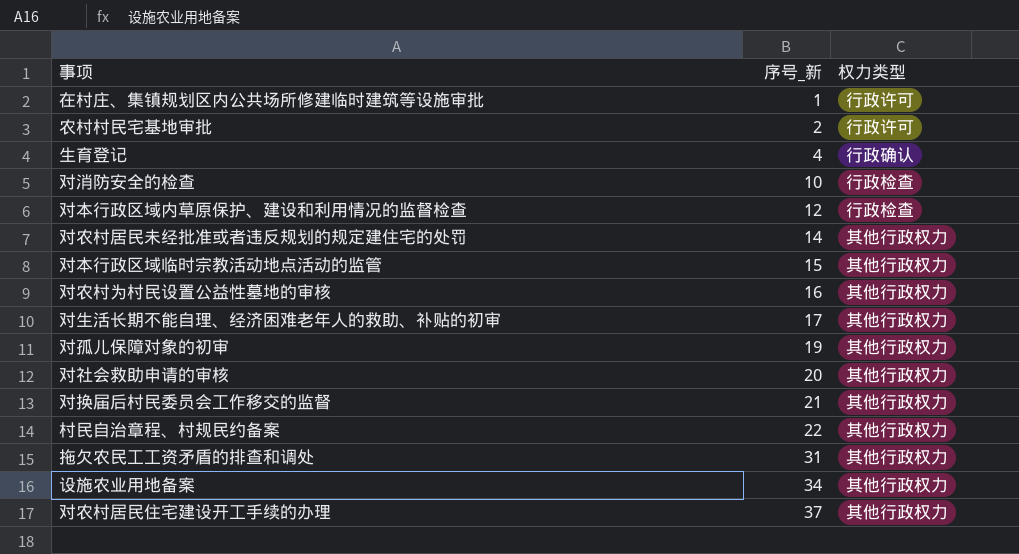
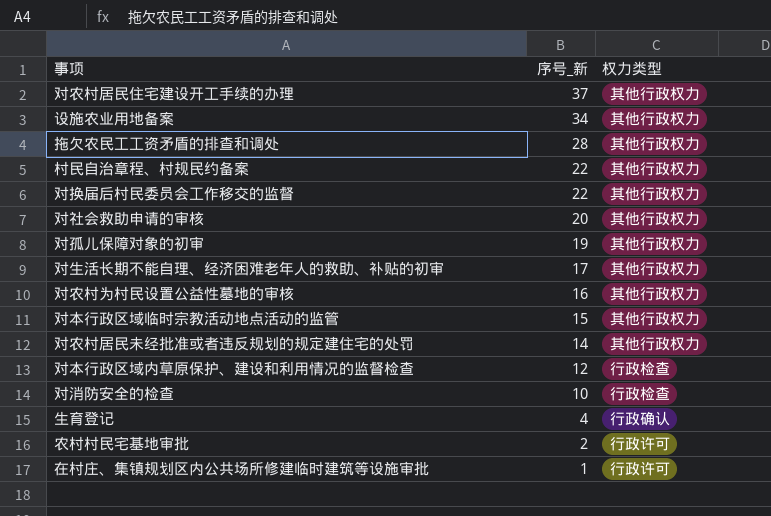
row order: 序号_新 ascending -> 序号_新 descending
拖欠农民工工资矛盾的排查和调处 | 序号_新: 31 -> 28
对换届后村民委员会工作移交的监督 | 序号_新: 21 -> 22

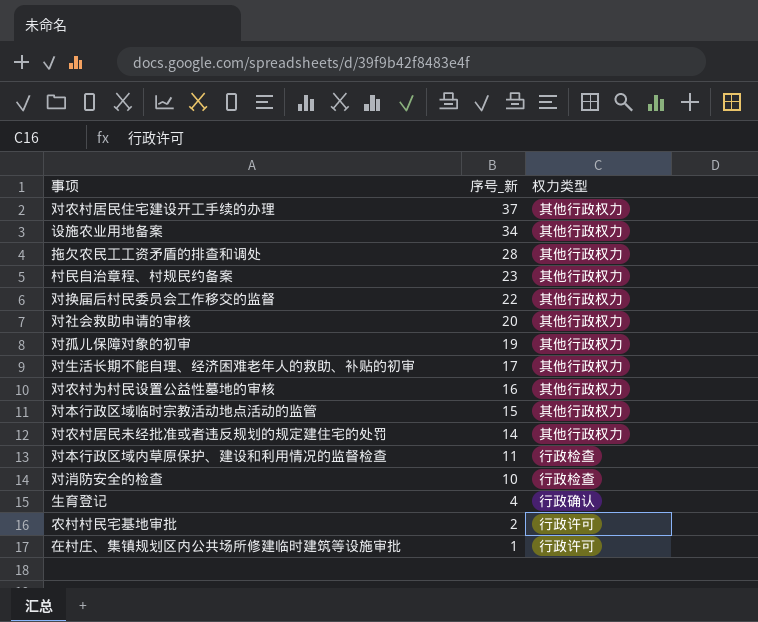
村民自治章程、村规民约备案 | 序号_新: 22 -> 23
对本行政区域内草原保护、建设和利用情况的监督检查 | 序号_新: 12 -> 11

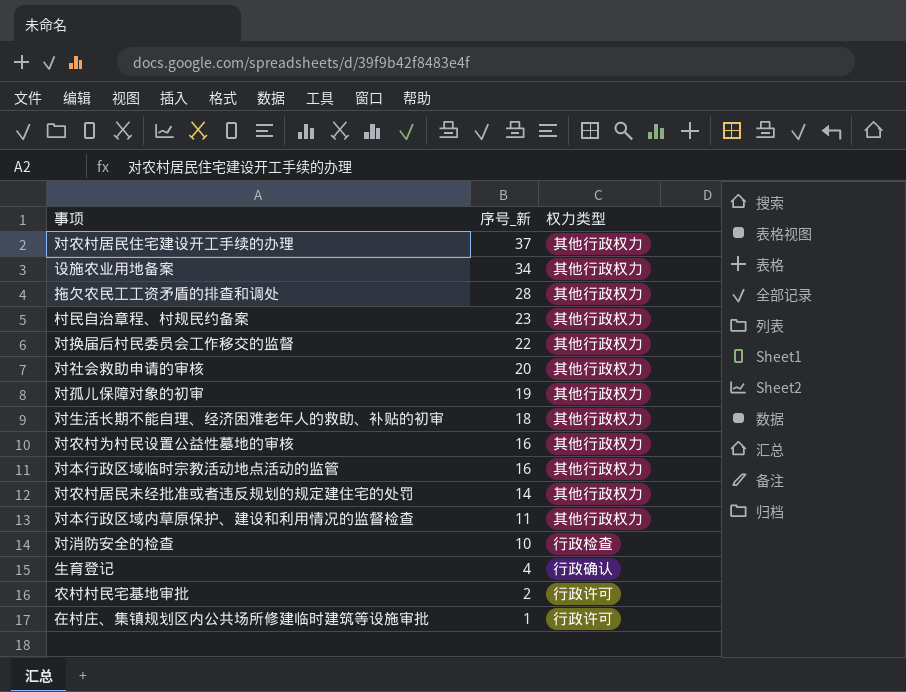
对生活长期不能自理、经济困难老年人的救助、补贴的初审 | 序号_新: 17 -> 18
对本行政区域临时宗教活动地点活动的监管 | 序号_新: 15 -> 16
对本行政区域内草原保护、建设和利用情况的监督检查 | 权力类型: 行政检查 -> 其他行政权力

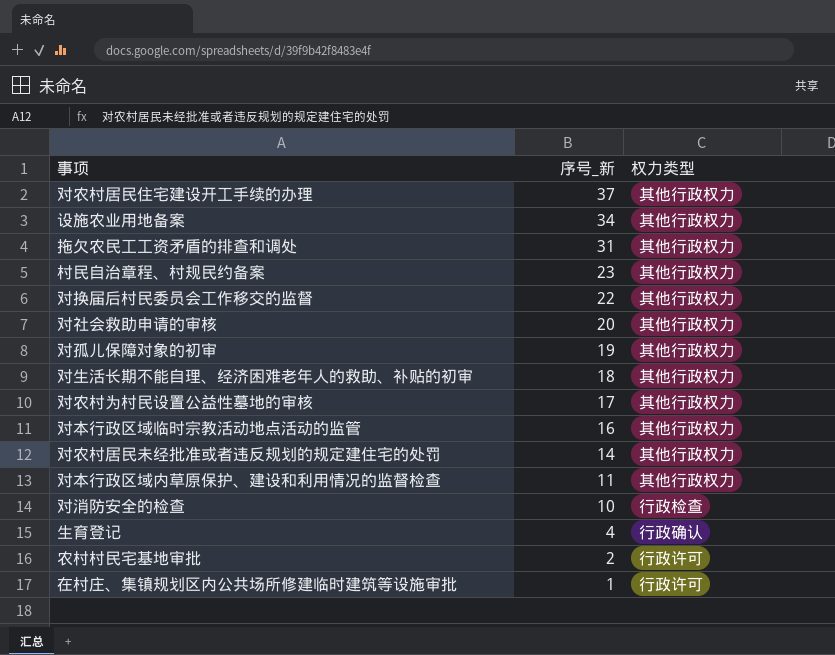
拖欠农民工工资矛盾的排查和调处 | 序号_新: 28 -> 31
对农村为村民设置公益性墓地的审核 | 序号_新: 16 -> 17

